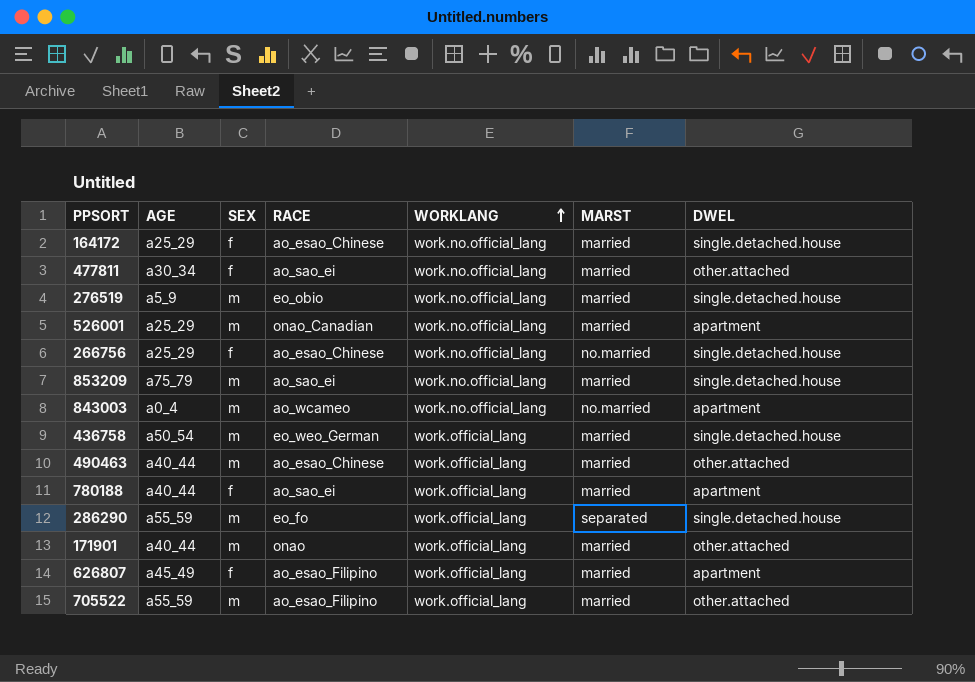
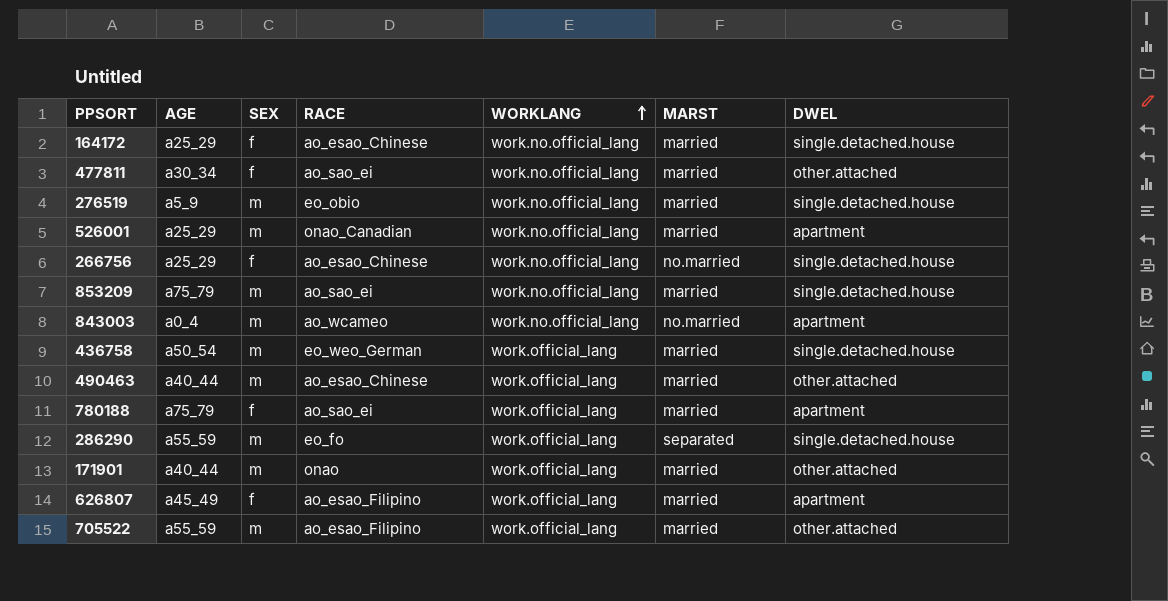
780188 | AGE: a40_44 -> a75_79

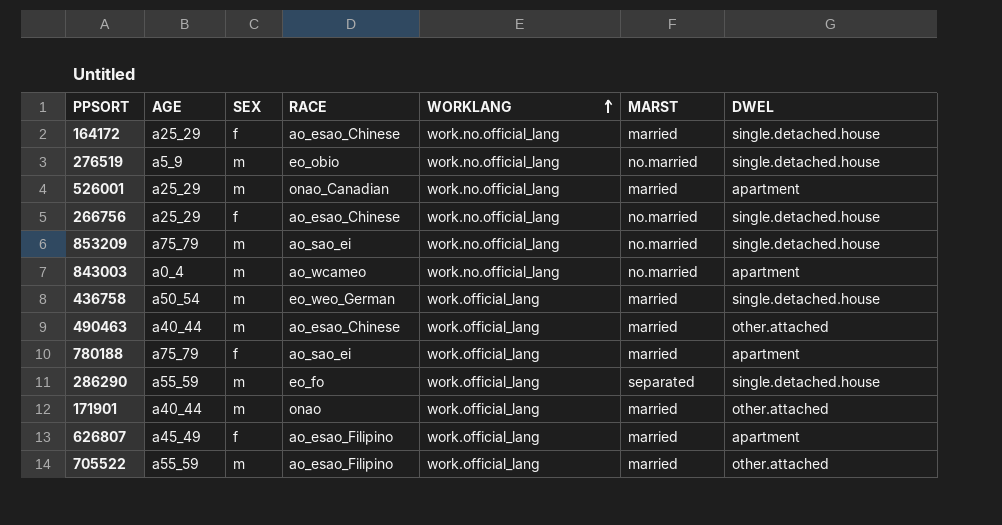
row 477811: a30_34 | f | ao_sao_ei | work.no.official_lang | married | other.attached -> none
276519 | MARST: married -> no.married
853209 | MARST: married -> no.married

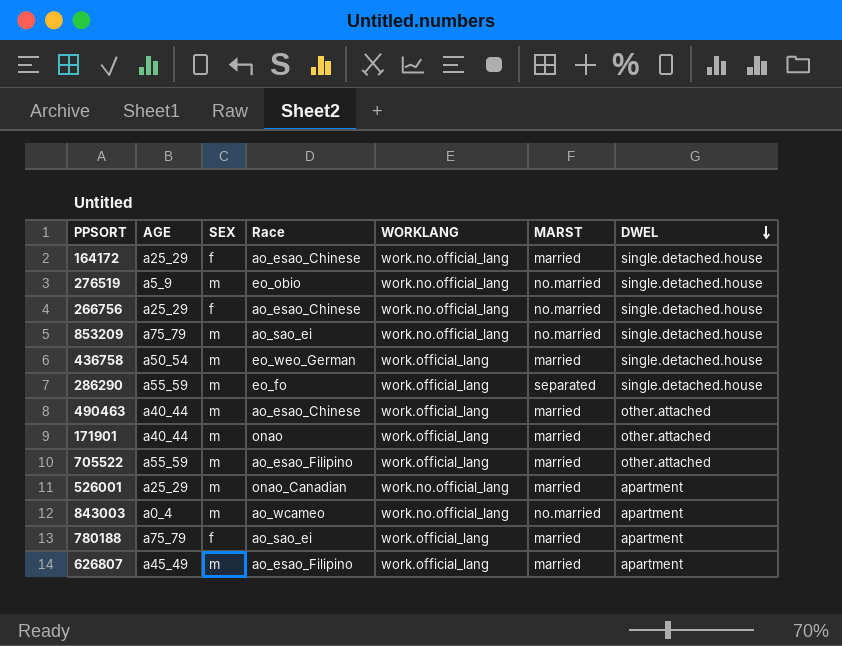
row order: WORKLANG ascending -> DWEL descending
column name: RACE -> Race
626807 | SEX: f -> m

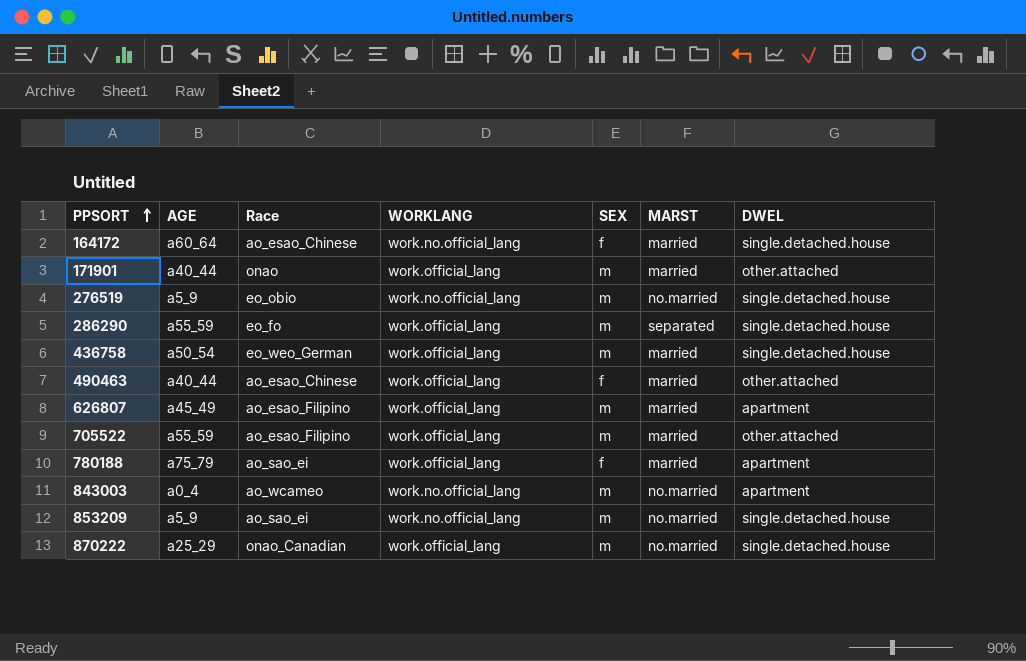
row order: DWEL descending -> PPSORT ascending
column SEX | position: 3 -> 5
row 266756: a25_29 | f | ao_esao_Chinese | work.no.official_lang | no.married | single.detached.house -> none
row 526001: a25_29 | m | onao_Canadian | work.no.official_lang | married | apartment -> none
164172 | AGE: a25_29 -> a60_64
490463 | SEX: m -> f
853209 | AGE: a75_79 -> a5_9
row 870222: none -> a25_29 | onao_Canadian | work.official_lang | m | no.married | single.detached.house

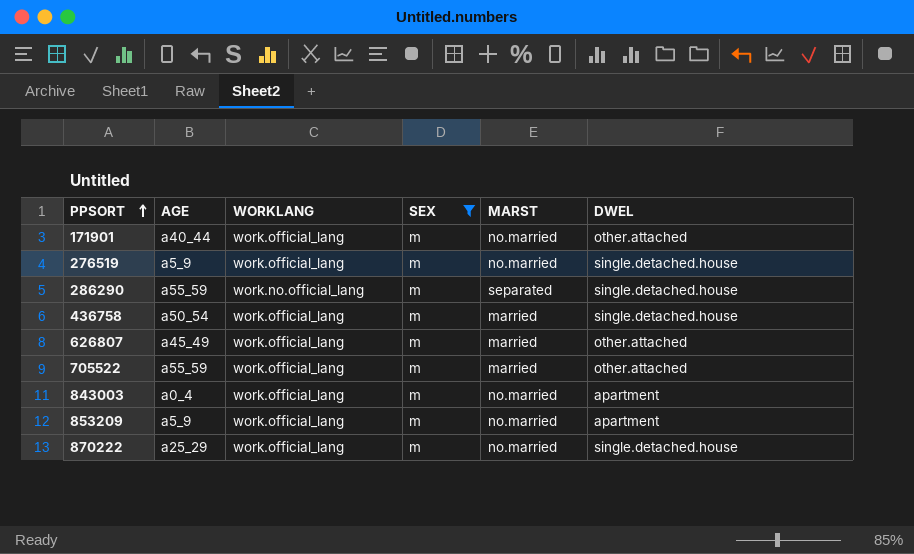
filter: none -> SEX = m
column Race | position: 3 -> none
171901 | MARST: married -> no.married
276519 | WORKLANG: work.no.official_lang -> work.official_lang
286290 | WORKLANG: work.official_lang -> work.no.official_lang
626807 | DWEL: apartment -> other.attached
843003 | WORKLANG: work.no.official_lang -> work.official_lang
853209 | WORKLANG: work.no.official_lang -> work.official_lang
853209 | DWEL: single.detached.house -> apartment

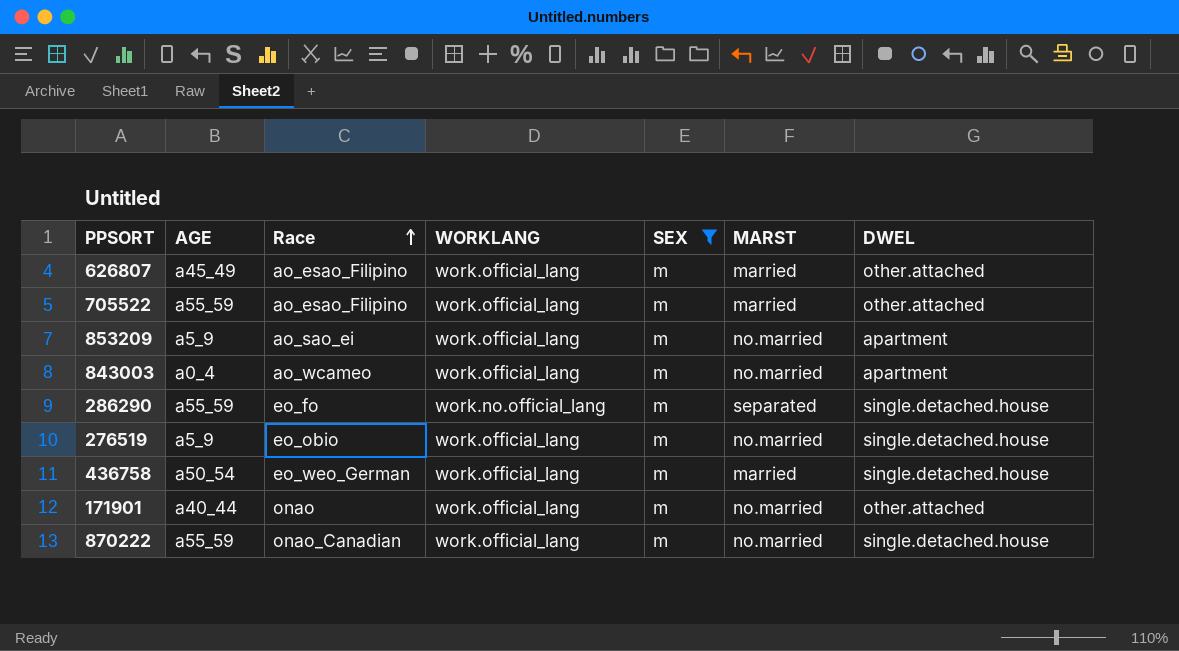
row order: PPSORT ascending -> Race ascending
column Race | position: none -> 3
870222 | AGE: a25_29 -> a55_59

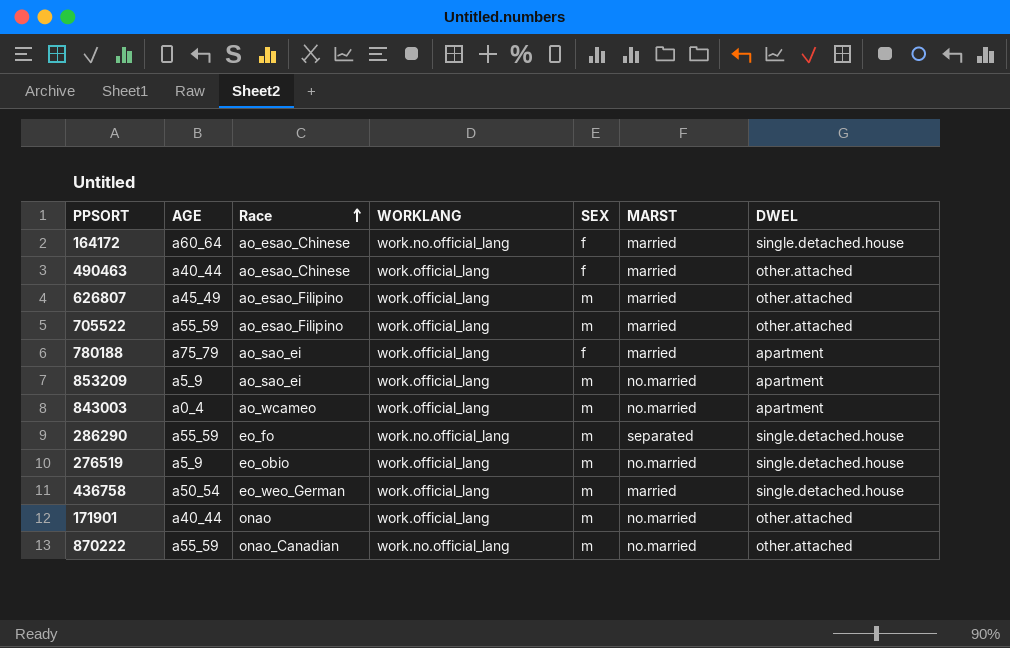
filter: SEX = m -> none
870222 | WORKLANG: work.official_lang -> work.no.official_lang
870222 | DWEL: single.detached.house -> other.attached

